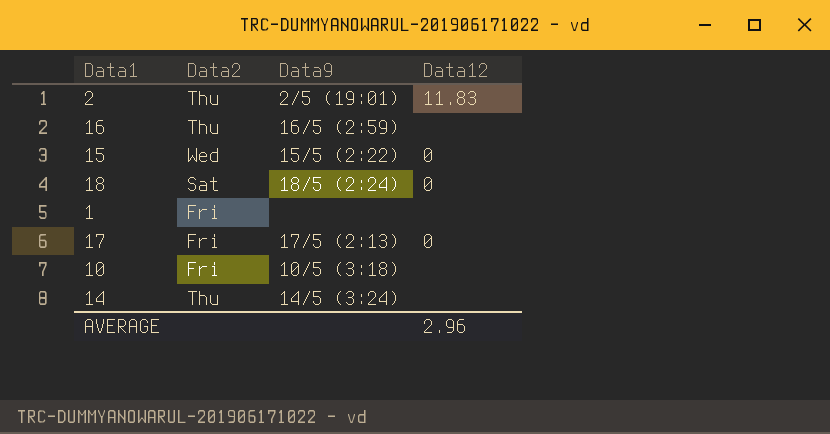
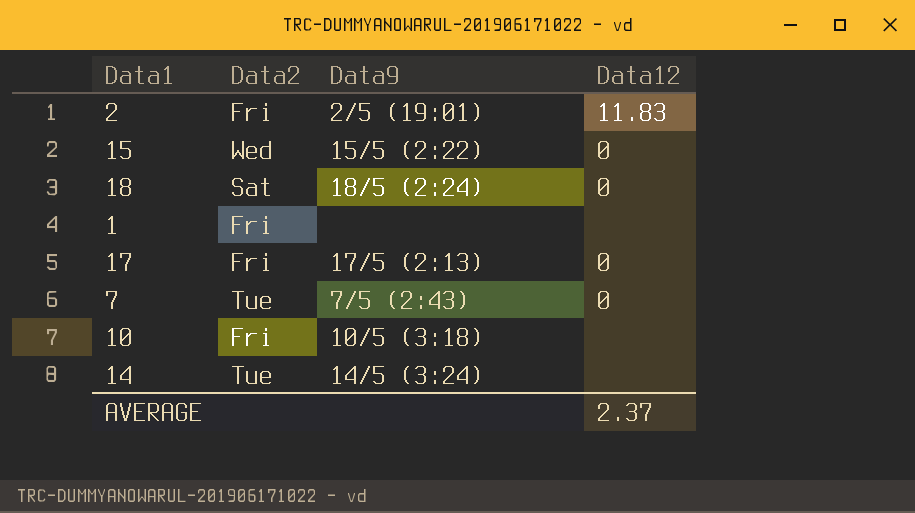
row 16: Thu | 16/5 (2:59) | none -> none
2 | Data2: Thu -> Fri
row 7: none -> Tue | 7/5 (2:43) | 0
14 | Data2: Thu -> Tue
AVERAGE | Data12: 2.96 -> 2.37

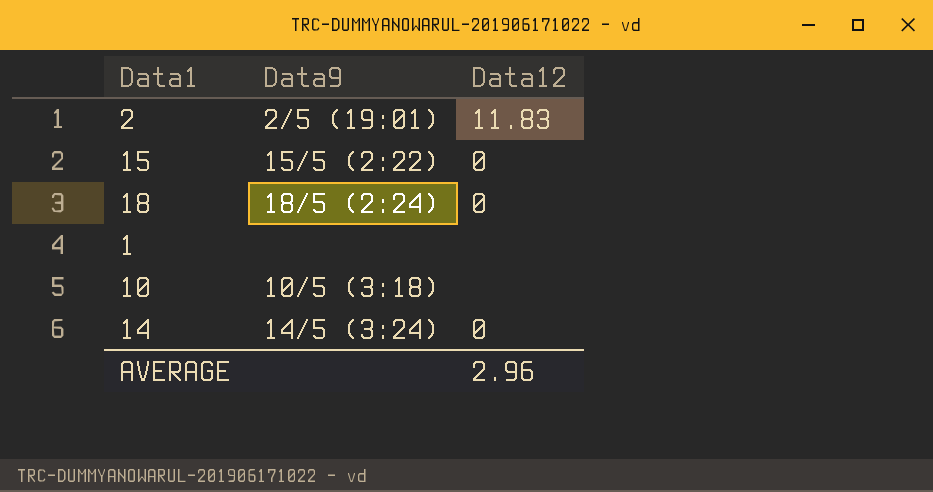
column Data2 | position: 2 -> none
row 17: Fri | 17/5 (2:13) | 0 -> none
row 7: Tue | 7/5 (2:43) | 0 -> none
14 | Data12: none -> 0
AVERAGE | Data12: 2.37 -> 2.96

